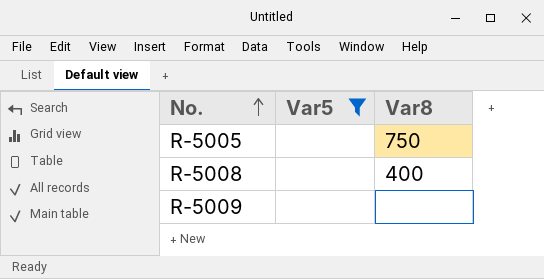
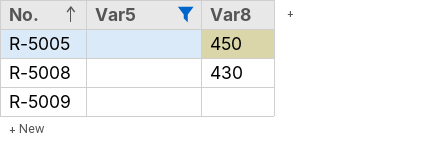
R-5005 | Var8: 750 -> 450
R-5008 | Var8: 400 -> 430

